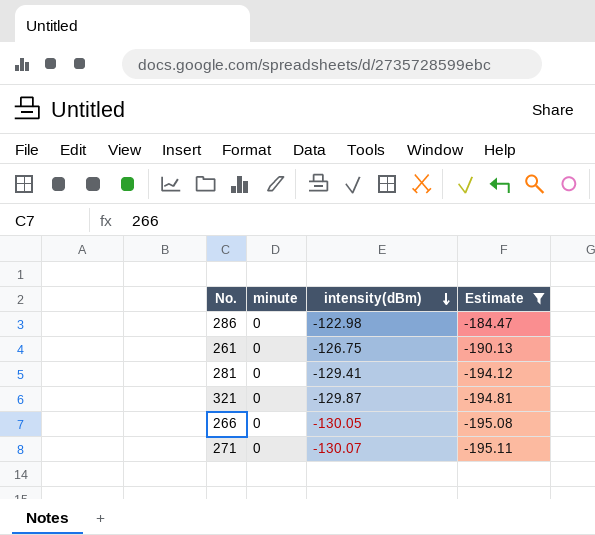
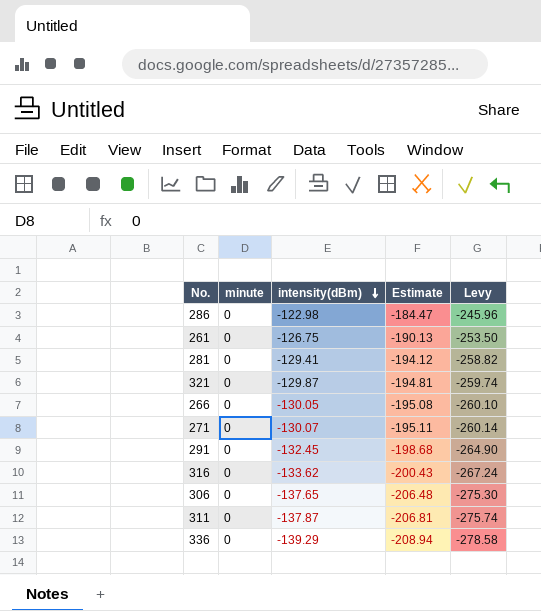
filter: Estimate >= -195.11 -> none
column Levy | formula: none -> [intensity(dBm)] * 2

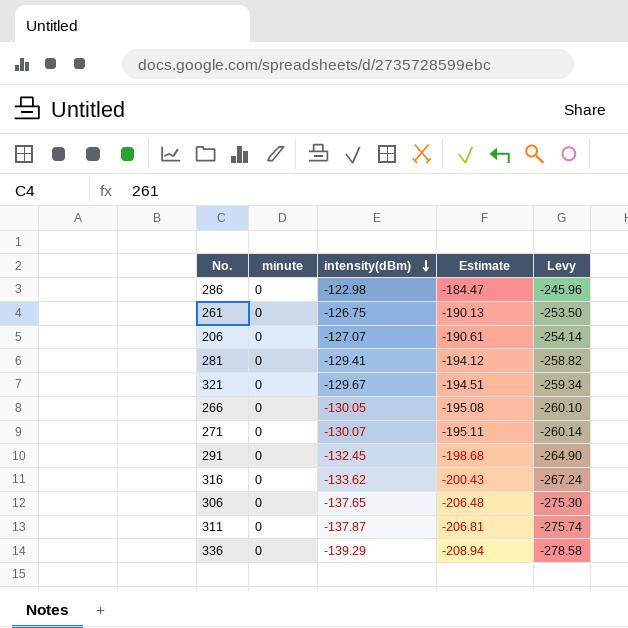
row 206: none -> 0 | -127.07 | -190.61 | -254.14
321 | intensity(dBm): -129.87 -> -129.67
321 | Estimate: -194.81 -> -194.51
321 | Levy: -259.74 -> -259.34

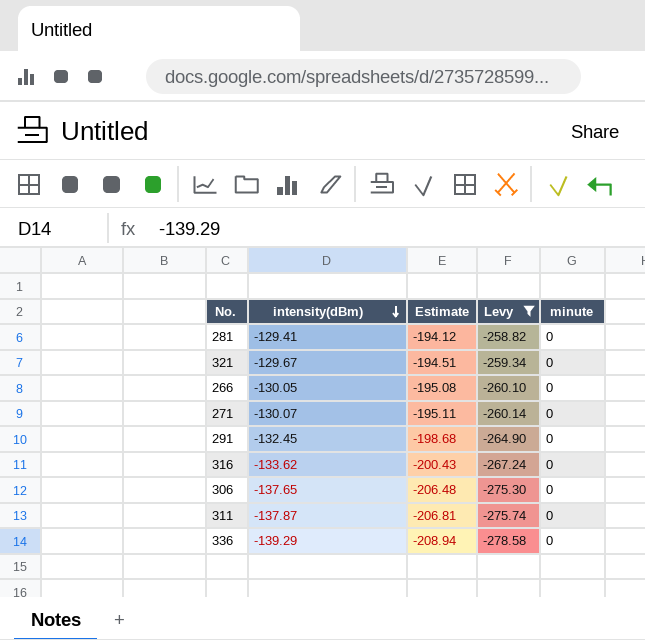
filter: none -> Levy <= -258.82
column minute | position: 2 -> 5

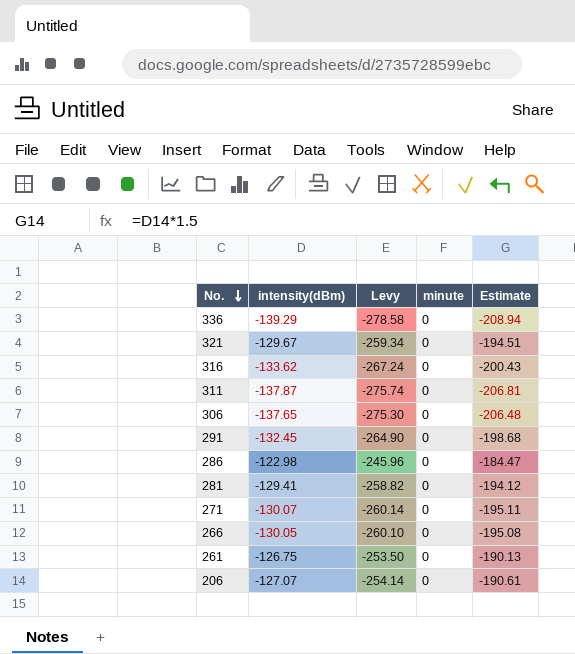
filter: Levy <= -258.82 -> none
row order: intensity(dBm) descending -> No. descending
column Estimate | position: 3 -> 5

